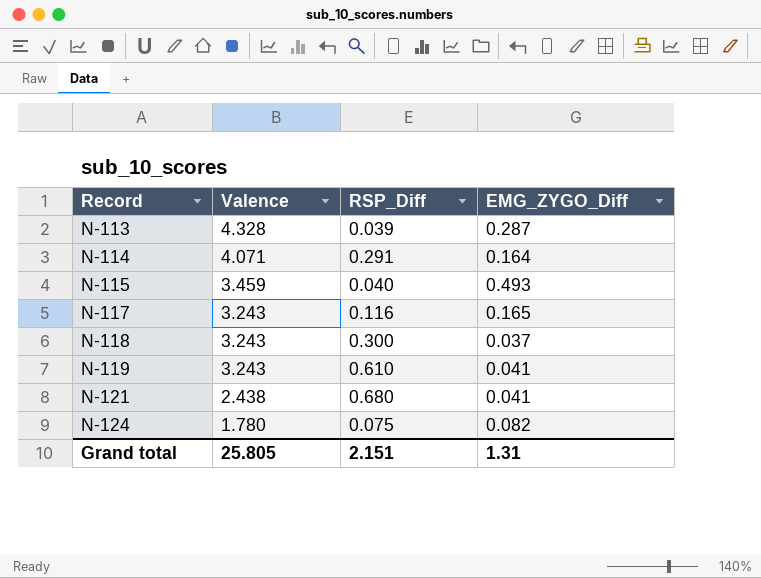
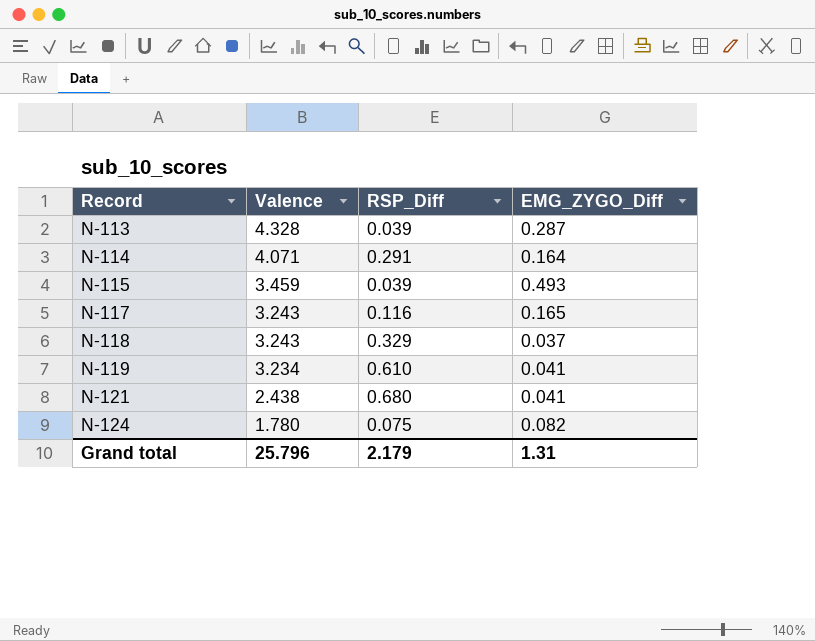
N-115 | RSP_Diff: 0.040 -> 0.039
N-118 | RSP_Diff: 0.300 -> 0.329
N-119 | Valence: 3.243 -> 3.234
Grand total | Valence: 25.805 -> 25.796
Grand total | RSP_Diff: 2.151 -> 2.179

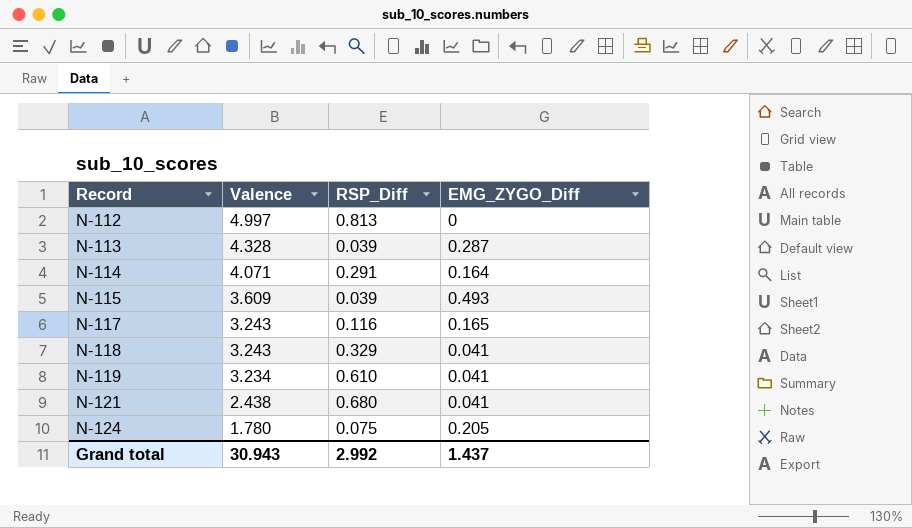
row N-112: none -> 4.997 | 0.813 | 0
N-115 | Valence: 3.459 -> 3.609
N-118 | EMG_ZYGO_Diff: 0.037 -> 0.041
N-124 | EMG_ZYGO_Diff: 0.082 -> 0.205
Grand total | Valence: 25.796 -> 30.943
Grand total | RSP_Diff: 2.179 -> 2.992
Grand total | EMG_ZYGO_Diff: 1.31 -> 1.437

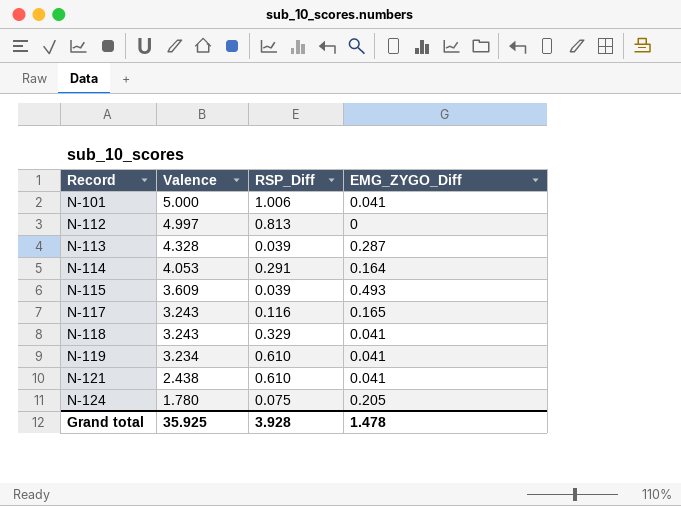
row N-101: none -> 5.000 | 1.006 | 0.041
N-114 | Valence: 4.071 -> 4.053
N-121 | RSP_Diff: 0.680 -> 0.610
Grand total | Valence: 30.943 -> 35.925
Grand total | RSP_Diff: 2.992 -> 3.928
Grand total | EMG_ZYGO_Diff: 1.437 -> 1.478

